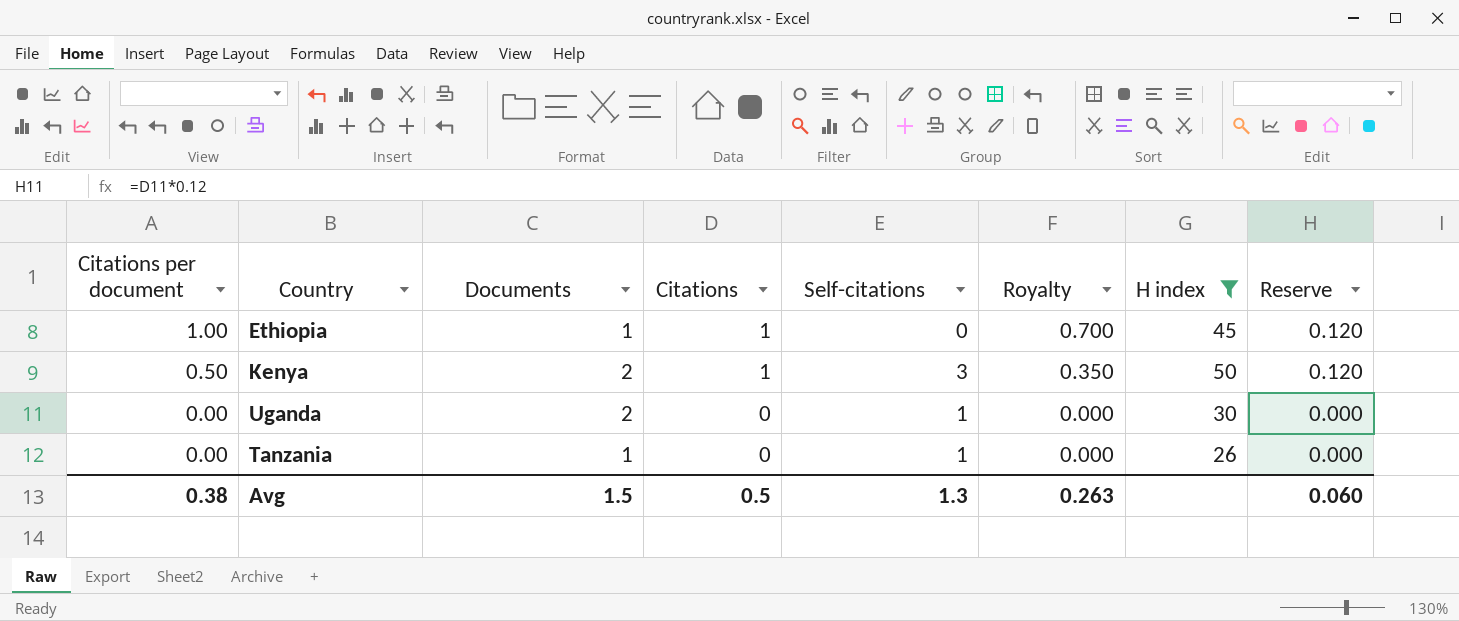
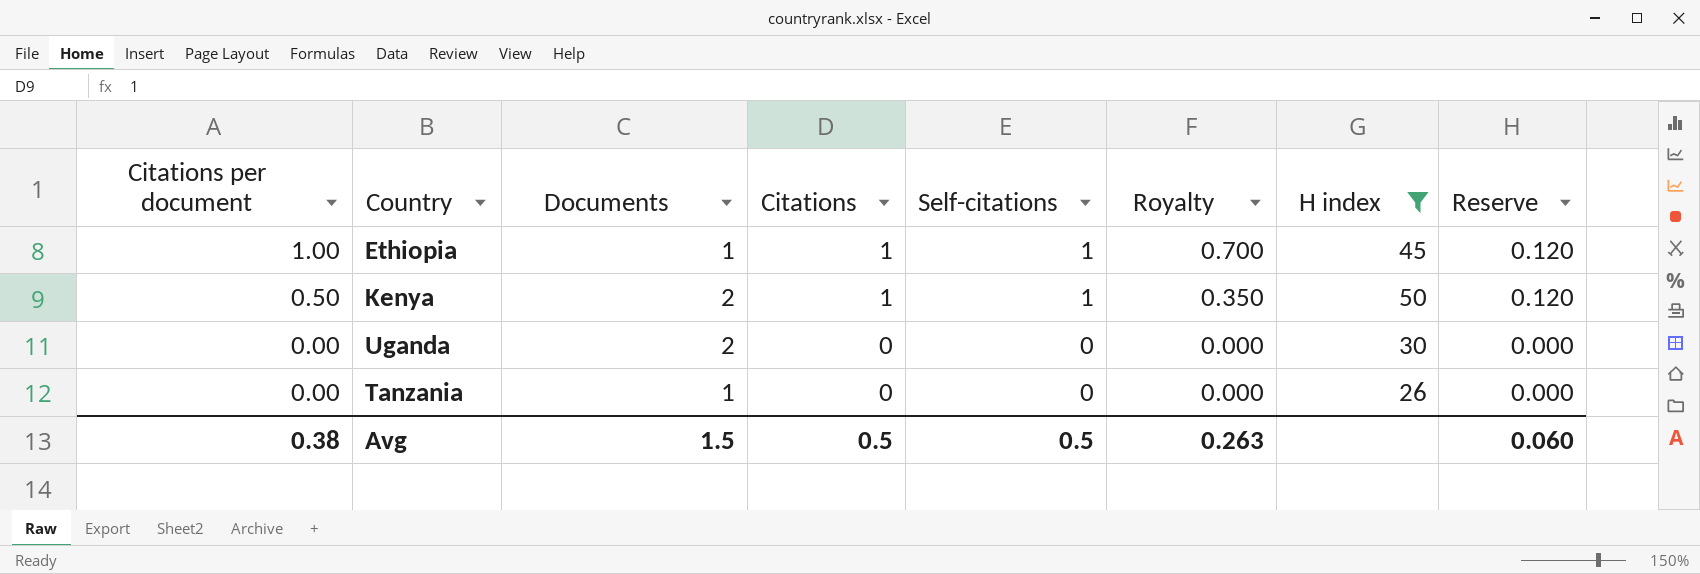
Ethiopia | Self-citations: 0 -> 1
Kenya | Self-citations: 3 -> 1
Uganda | Self-citations: 1 -> 0
Tanzania | Self-citations: 1 -> 0
Avg | Self-citations: 1.3 -> 0.5

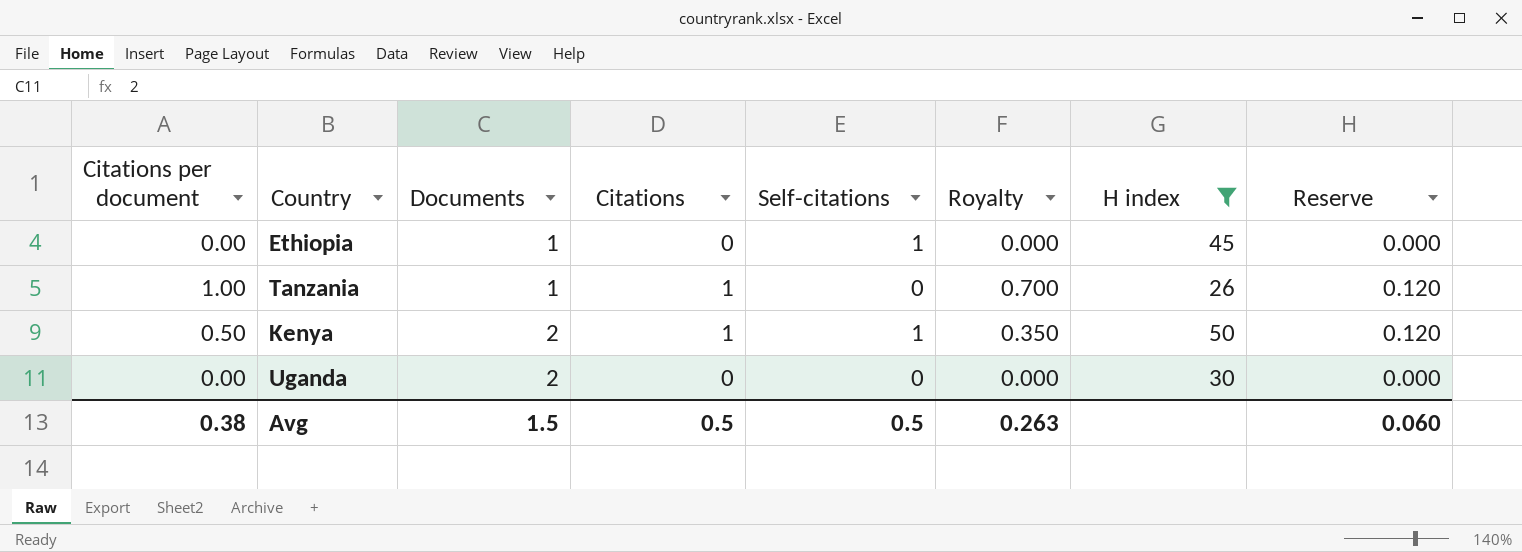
row order: Citations per document descending -> Documents ascending
Ethiopia | Citations per document: 1.00 -> 0.00
Ethiopia | Citations: 1 -> 0
Ethiopia | Royalty: 0.700 -> 0.000
Ethiopia | Reserve: 0.120 -> 0.000
Tanzania | Citations per document: 0.00 -> 1.00
Tanzania | Citations: 0 -> 1
Tanzania | Royalty: 0.000 -> 0.700
Tanzania | Reserve: 0.000 -> 0.120

